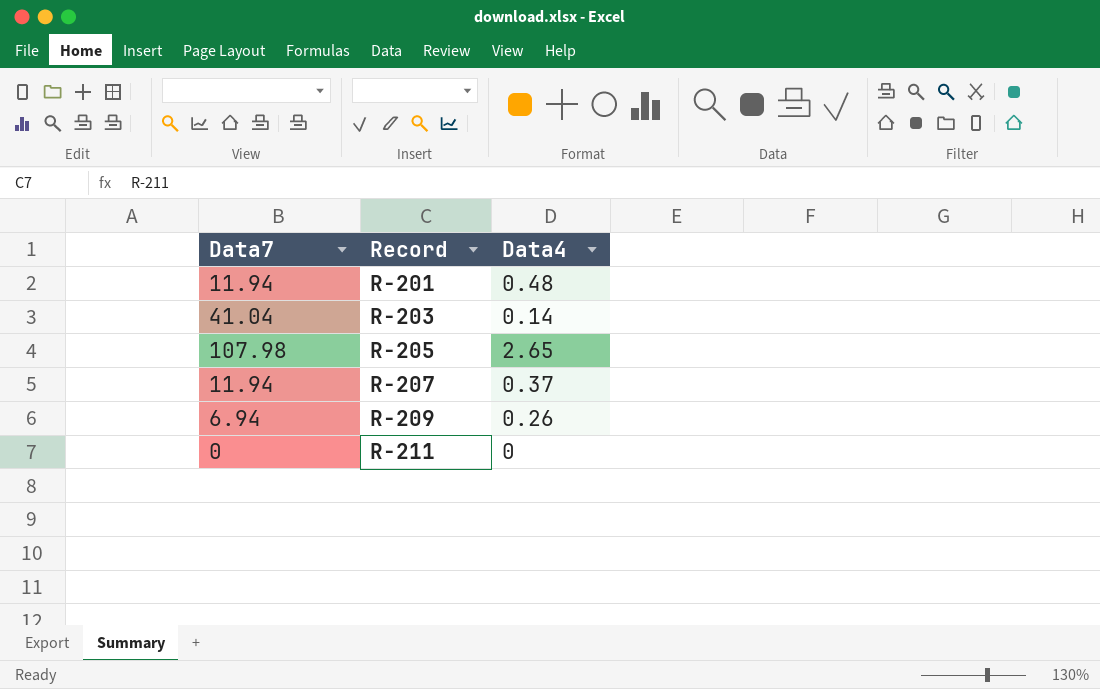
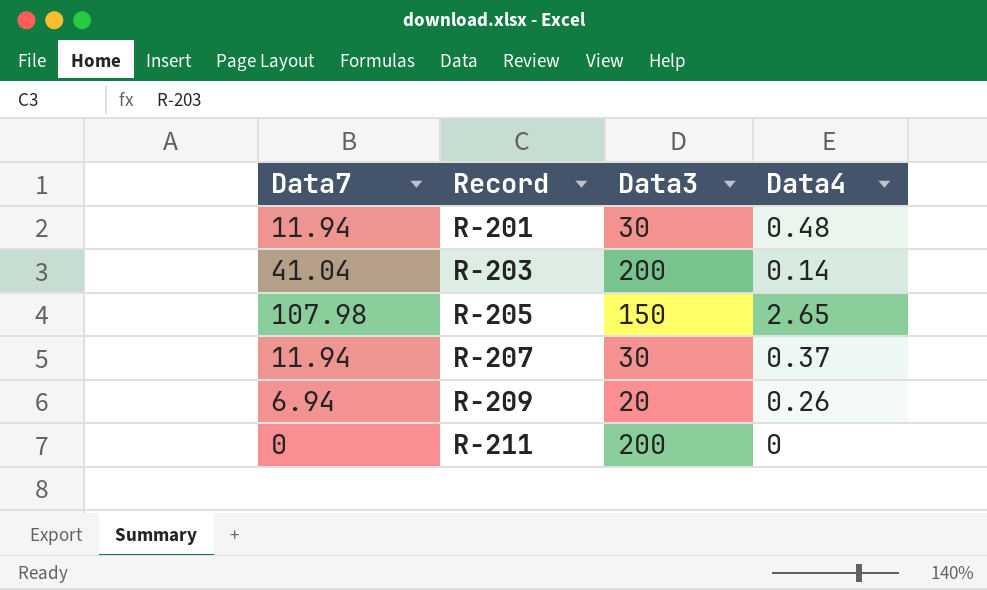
column Data3 | position: none -> 3

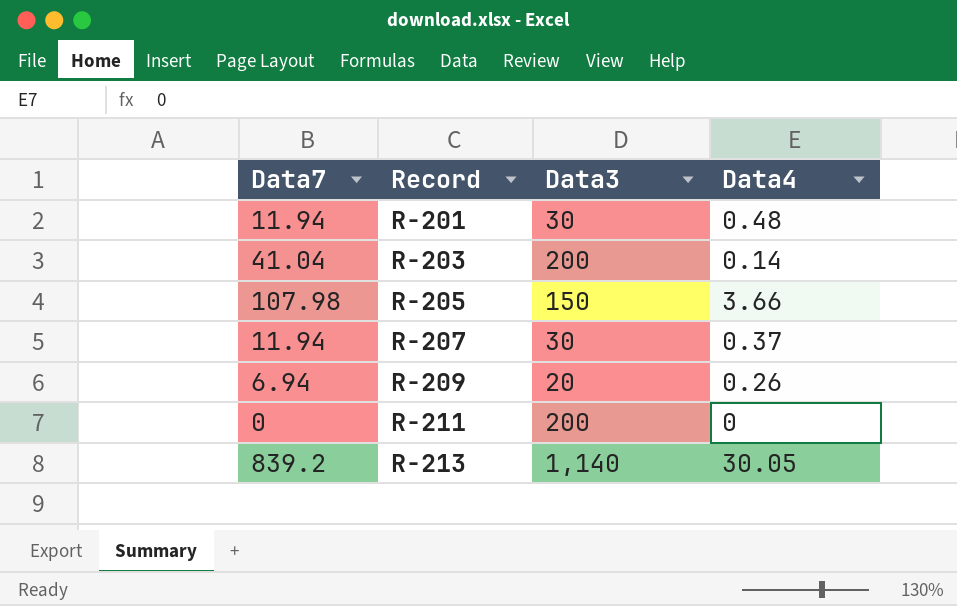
R-205 | Data4: 2.65 -> 3.66
row R-213: none -> 839.2 | 1,140 | 30.05

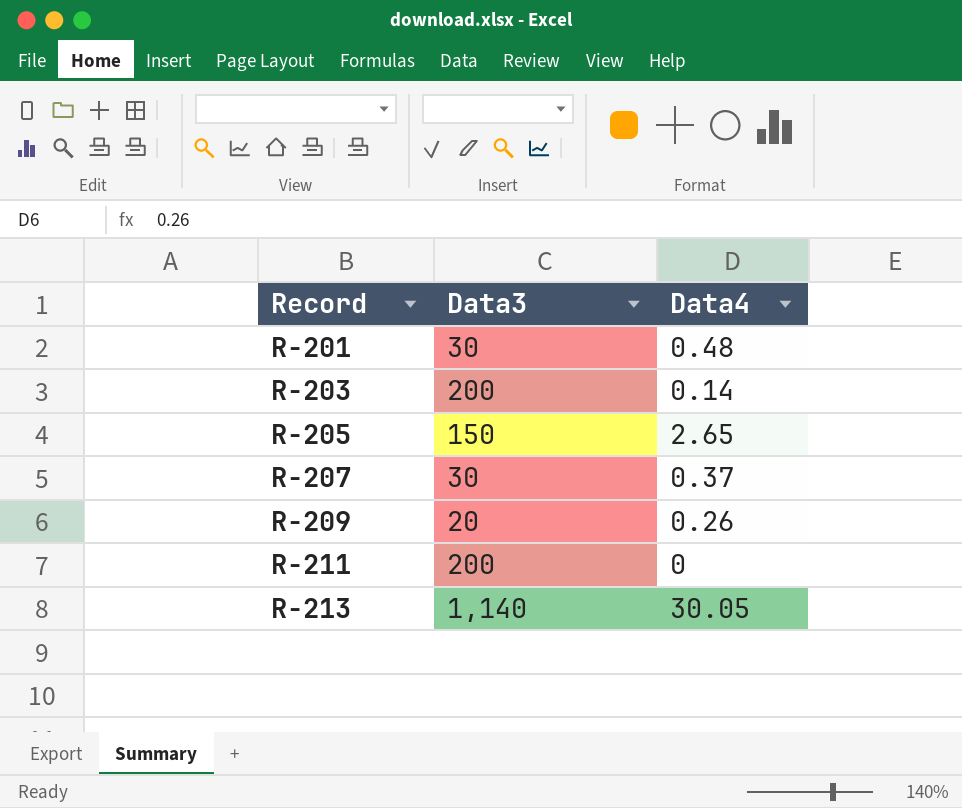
column Data7 | position: 1 -> none
R-205 | Data4: 3.66 -> 2.65

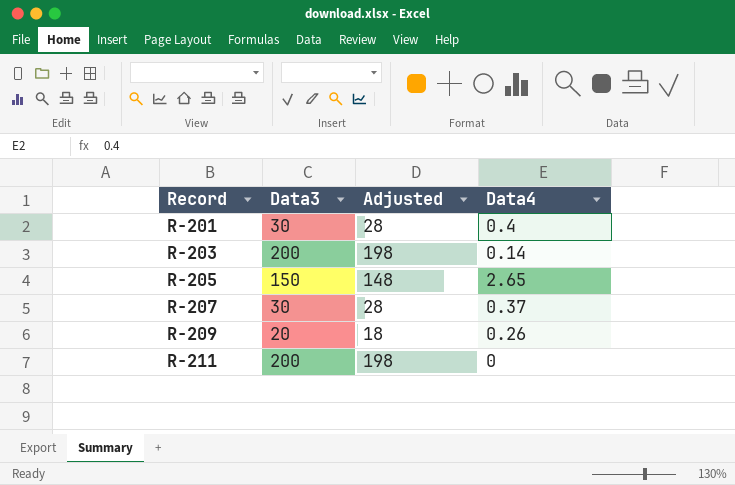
column Adjusted | formula: none -> [Data3] - 2
row R-213: 1,140 | 30.05 -> none
R-201 | Data4: 0.48 -> 0.4

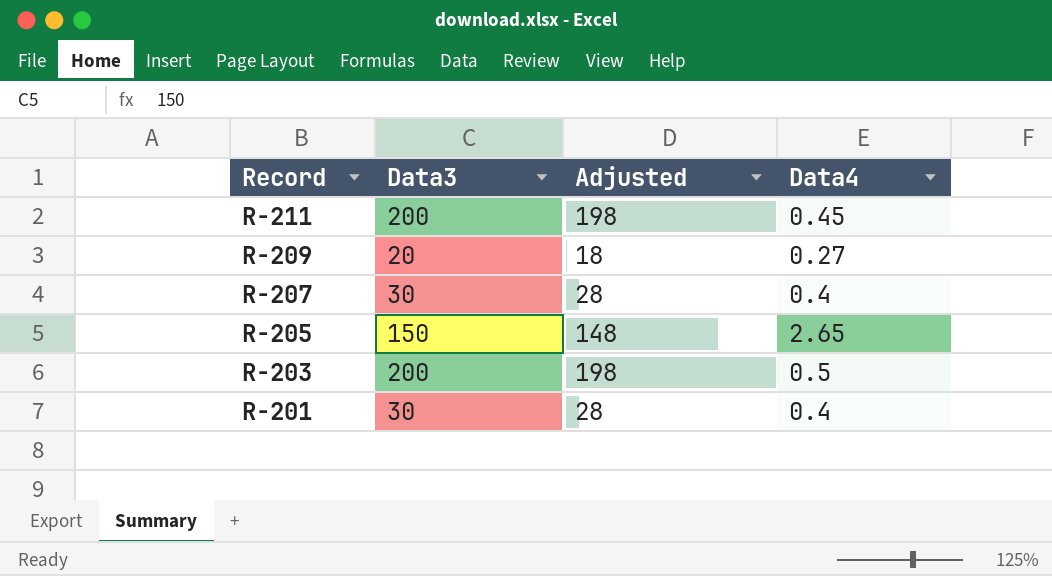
row order: Record ascending -> Record descending
R-211 | Data4: 0 -> 0.45
R-209 | Data4: 0.26 -> 0.27
R-207 | Data4: 0.37 -> 0.4
R-203 | Data4: 0.14 -> 0.5

